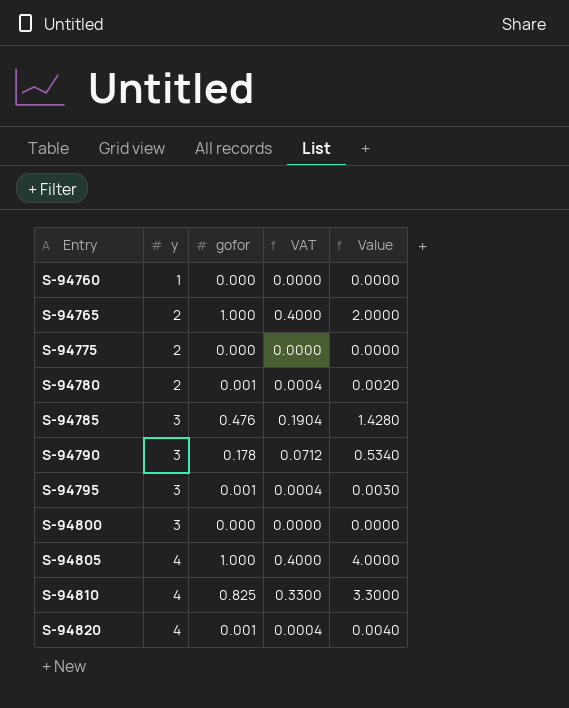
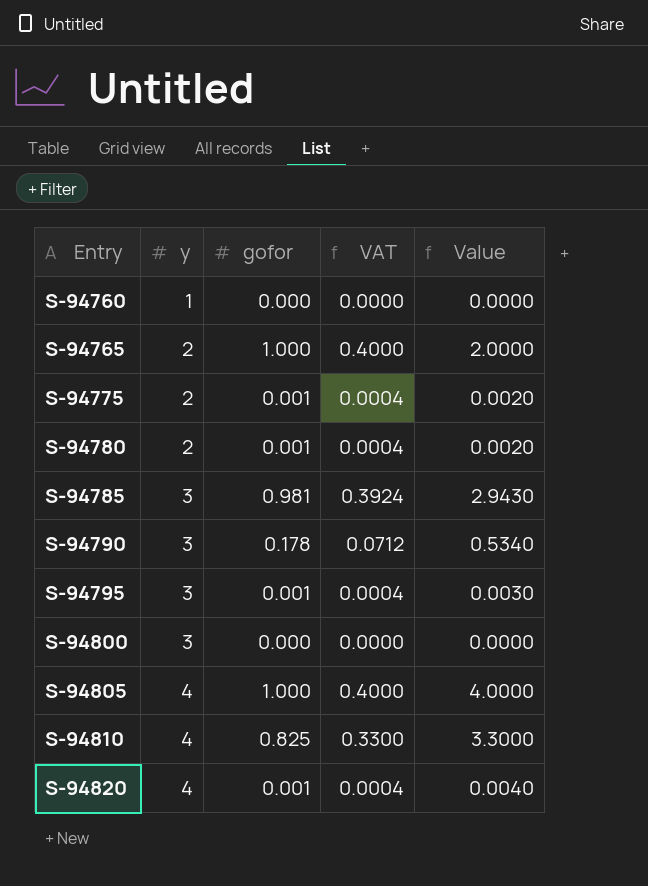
S-94775 | gofor: 0.000 -> 0.001
S-94775 | VAT: 0.0000 -> 0.0004
S-94775 | Value: 0.0000 -> 0.0020
S-94785 | gofor: 0.476 -> 0.981
S-94785 | VAT: 0.1904 -> 0.3924
S-94785 | Value: 1.4280 -> 2.9430

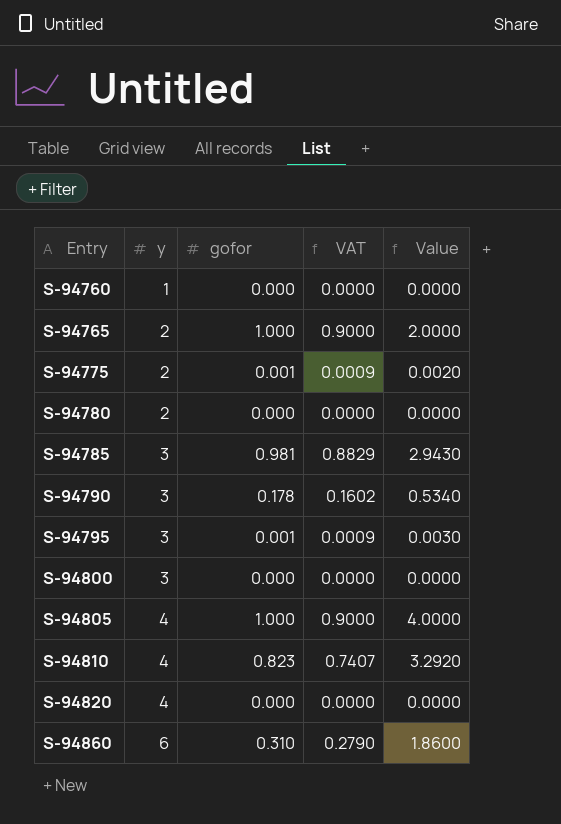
column VAT | formula: [gofor] * 0.4 -> [gofor] * 0.9
S-94780 | gofor: 0.001 -> 0.000
S-94780 | Value: 0.0020 -> 0.0000
S-94810 | gofor: 0.825 -> 0.823
S-94810 | Value: 3.3000 -> 3.2920
S-94820 | gofor: 0.001 -> 0.000
S-94820 | Value: 0.0040 -> 0.0000
row S-94860: none -> 6 | 0.310 | 0.2790 | 1.8600

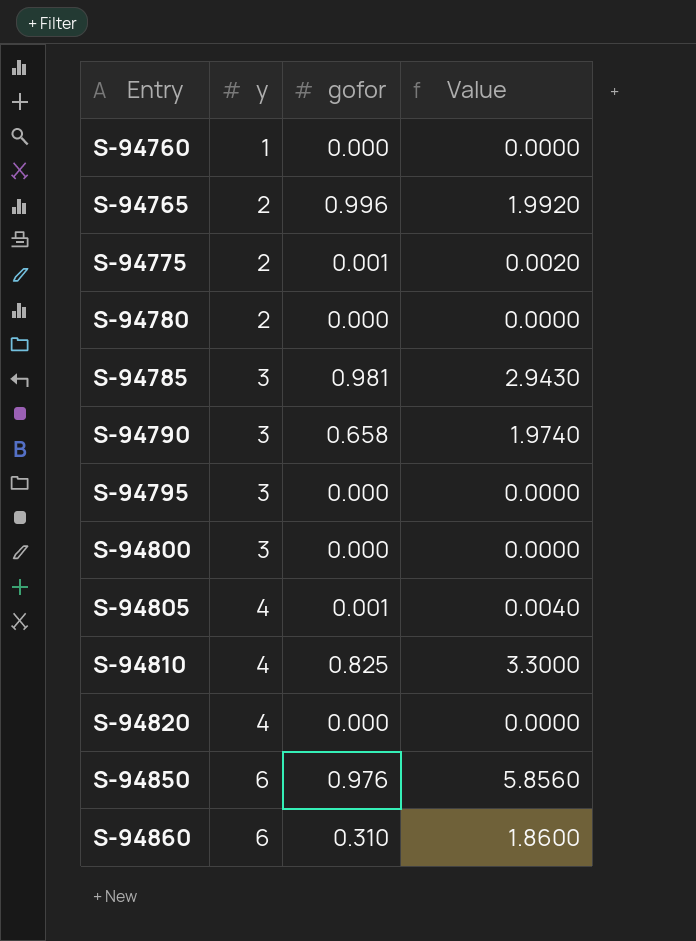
column VAT | formula: [gofor] * 0.9 -> none
S-94765 | gofor: 1.000 -> 0.996
S-94765 | Value: 2.0000 -> 1.9920
S-94790 | gofor: 0.178 -> 0.658
S-94790 | Value: 0.5340 -> 1.9740
S-94795 | gofor: 0.001 -> 0.000
S-94795 | Value: 0.0030 -> 0.0000
S-94805 | gofor: 1.000 -> 0.001
S-94805 | Value: 4.0000 -> 0.0040
S-94810 | gofor: 0.823 -> 0.825
S-94810 | Value: 3.2920 -> 3.3000
row S-94850: none -> 6 | 0.976 | 5.8560

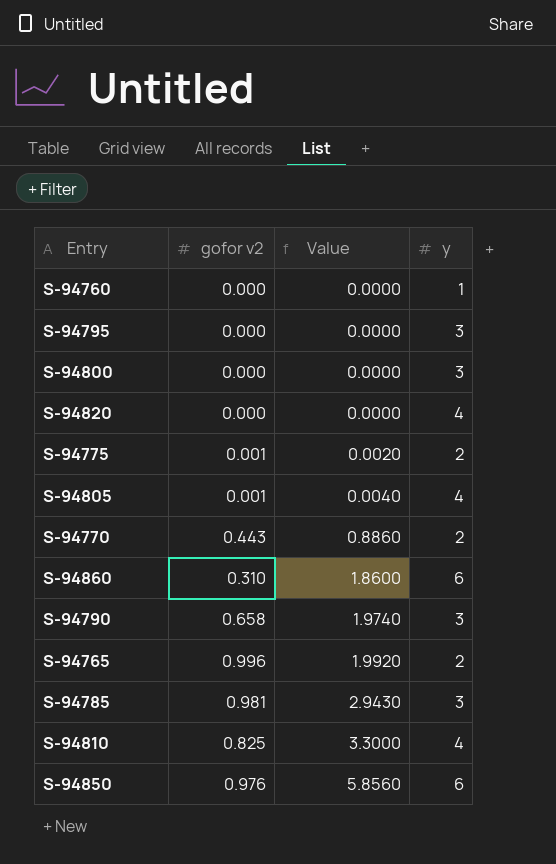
row order: Entry ascending -> Value ascending
column name: gofor -> gofor v2
column y | position: 2 -> 4
row S-94780: 2 | 0.000 | 0.0000 -> none
row S-94770: none -> 0.443 | 0.8860 | 2

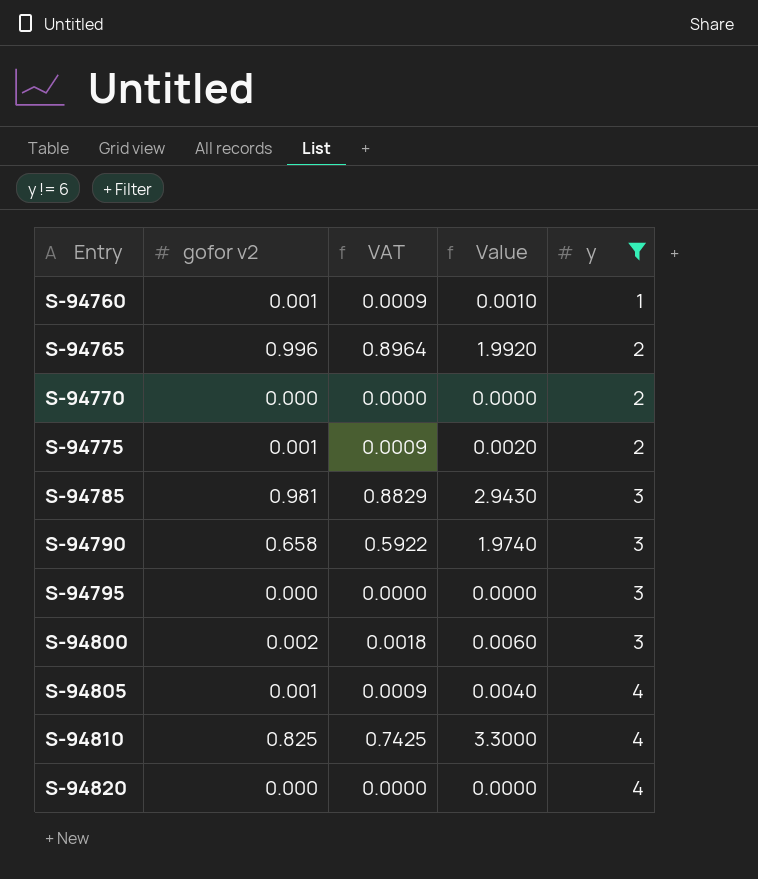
filter: none -> y != 6
row order: Value ascending -> Entry ascending
column VAT | formula: none -> [gofor v2] * 0.9
S-94760 | gofor v2: 0.000 -> 0.001
S-94760 | Value: 0.0000 -> 0.0010
S-94770 | gofor v2: 0.443 -> 0.000
S-94770 | Value: 0.8860 -> 0.0000
S-94800 | gofor v2: 0.000 -> 0.002
S-94800 | Value: 0.0000 -> 0.0060

